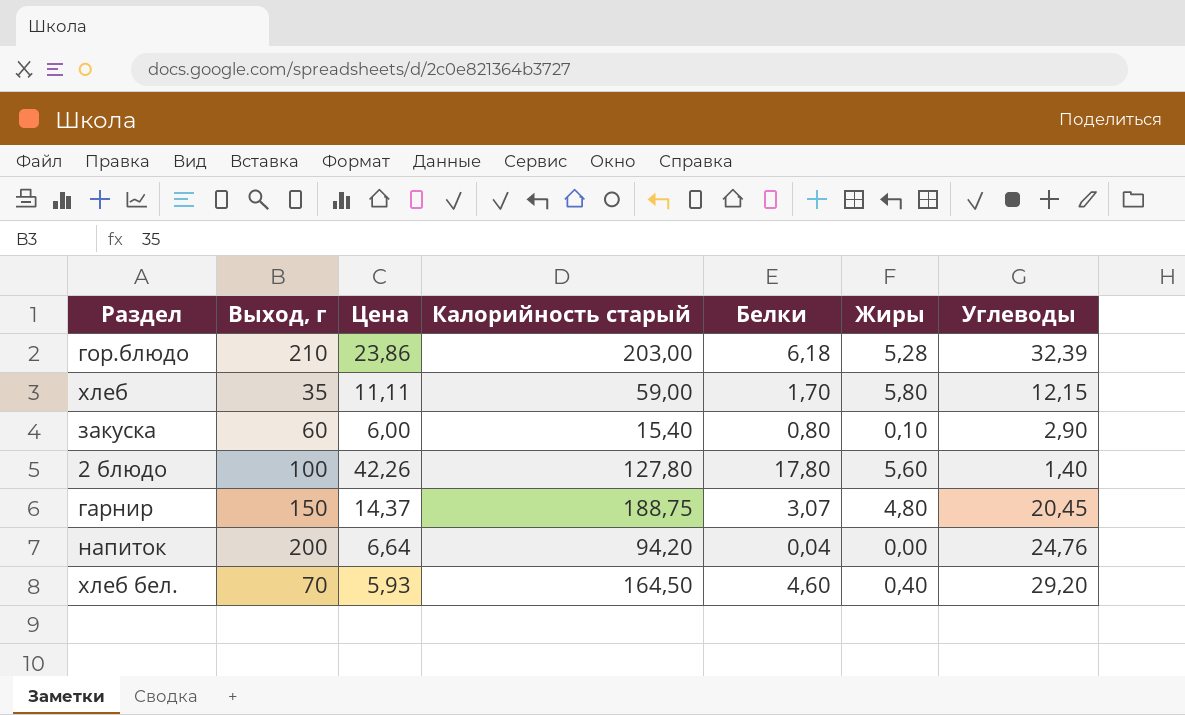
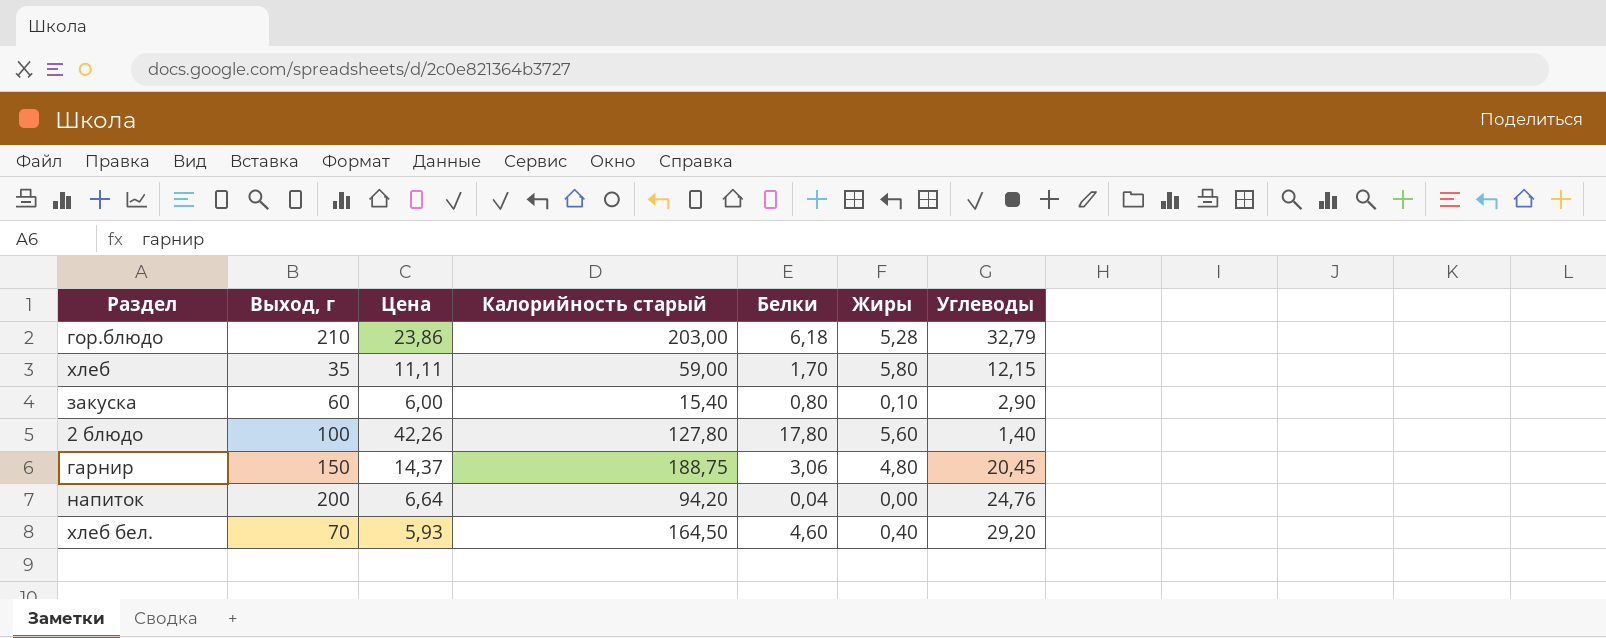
гор.блюдо | Углеводы: 32,39 -> 32,79
гарнир | Белки: 3,07 -> 3,06

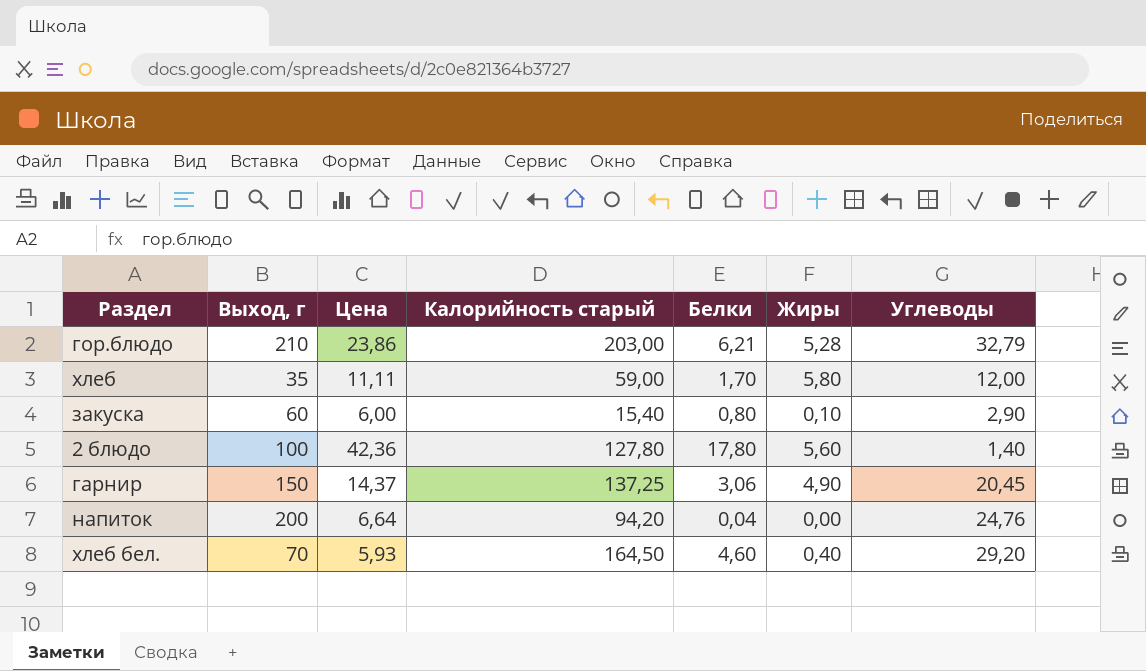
гор.блюдо | Белки: 6,18 -> 6,21
хлеб | Углеводы: 12,15 -> 12,00
2 блюдо | Цена: 42,26 -> 42,36
гарнир | Калорийность старый: 188,75 -> 137,25
гарнир | Жиры: 4,80 -> 4,90

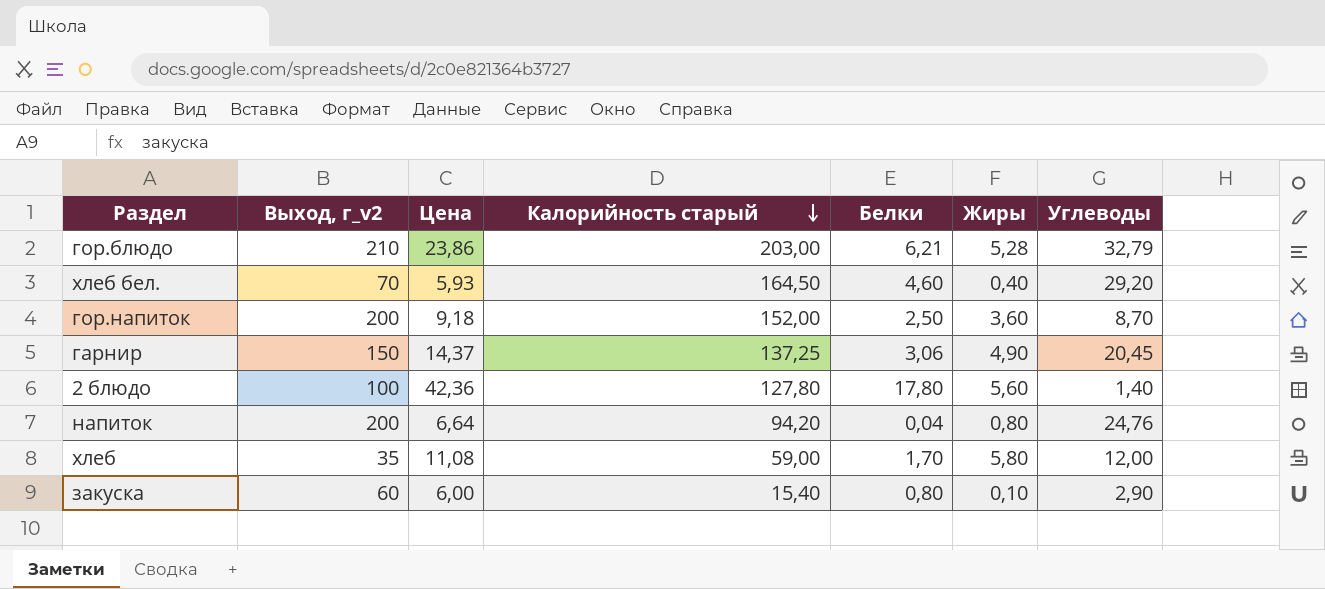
row order: none -> Калорийность старый descending
column name: Выход, г -> Выход, г_v2
row гор.напиток: none -> 200 | 9,18 | 152,00 | 2,50 | 3,60 | 8,70
напиток | Жиры: 0,00 -> 0,80
хлеб | Цена: 11,11 -> 11,08

